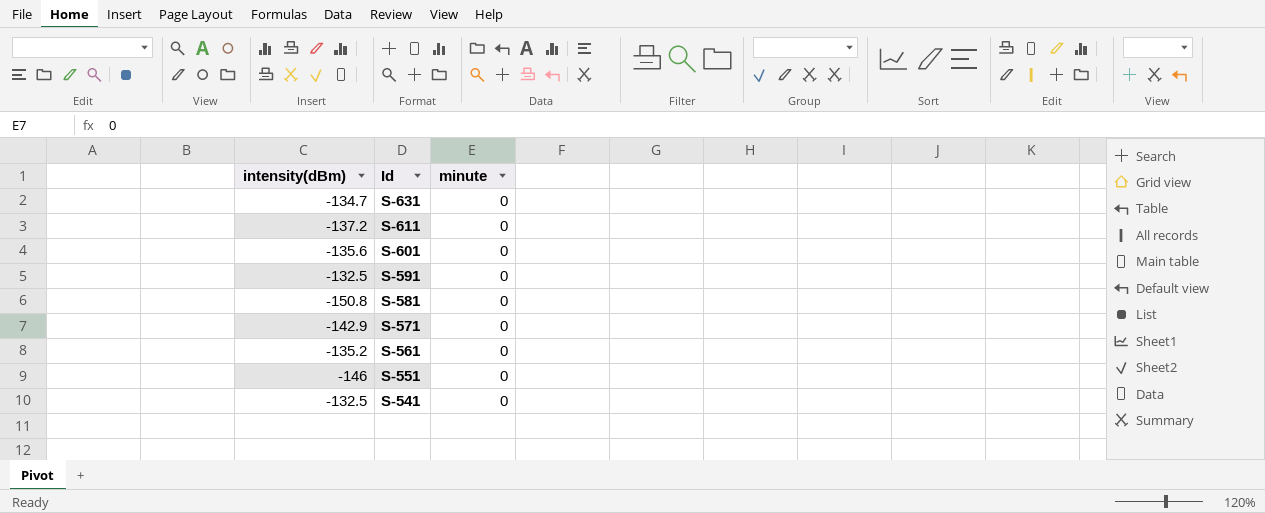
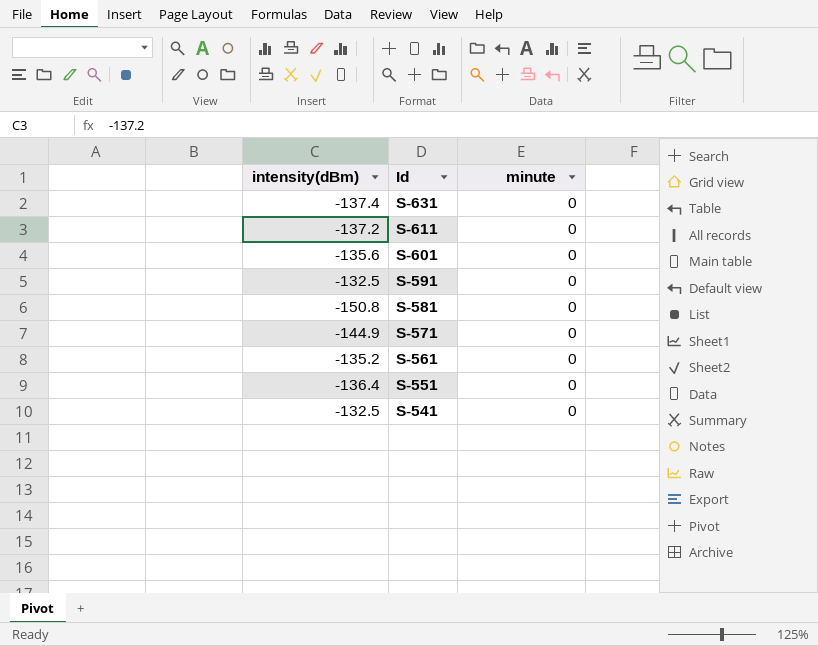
S-631 | intensity(dBm): -134.7 -> -137.4
S-571 | intensity(dBm): -142.9 -> -144.9
S-551 | intensity(dBm): -146 -> -136.4

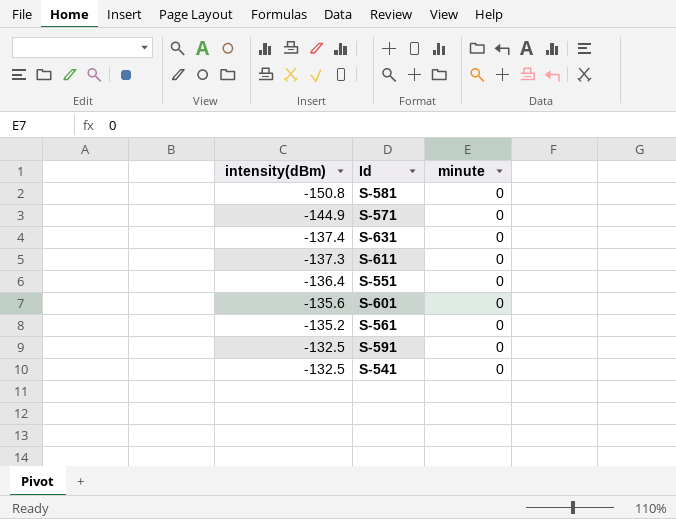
row order: Id descending -> intensity(dBm) ascending
S-611 | intensity(dBm): -137.2 -> -137.3

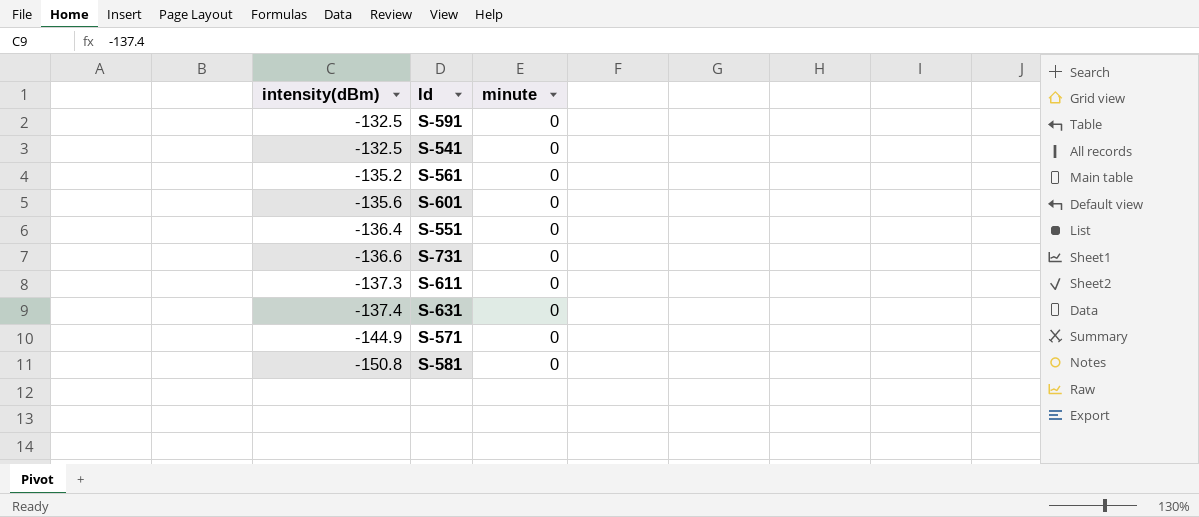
row order: intensity(dBm) ascending -> intensity(dBm) descending
row S-731: none -> -136.6 | 0

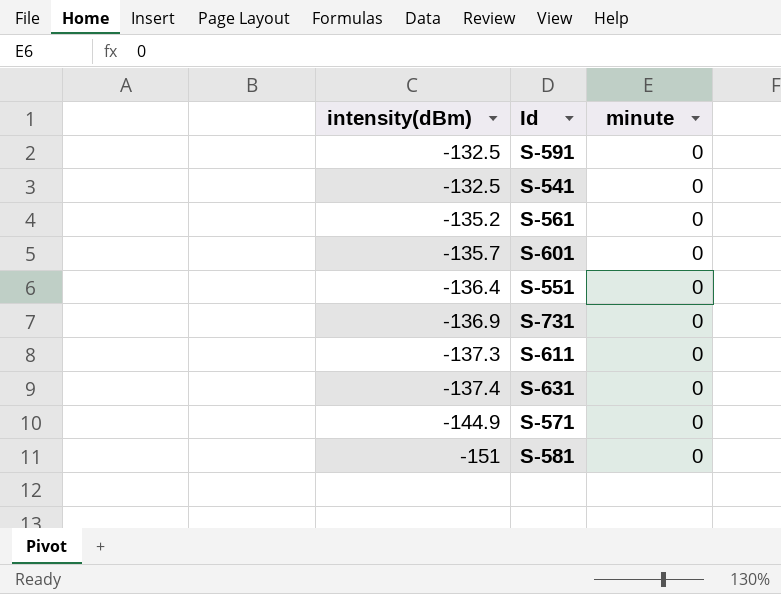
S-601 | intensity(dBm): -135.6 -> -135.7
S-731 | intensity(dBm): -136.6 -> -136.9
S-581 | intensity(dBm): -150.8 -> -151

